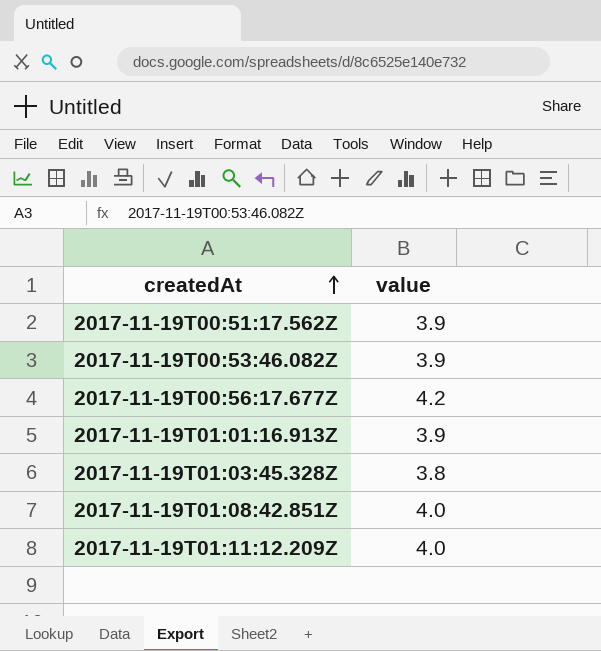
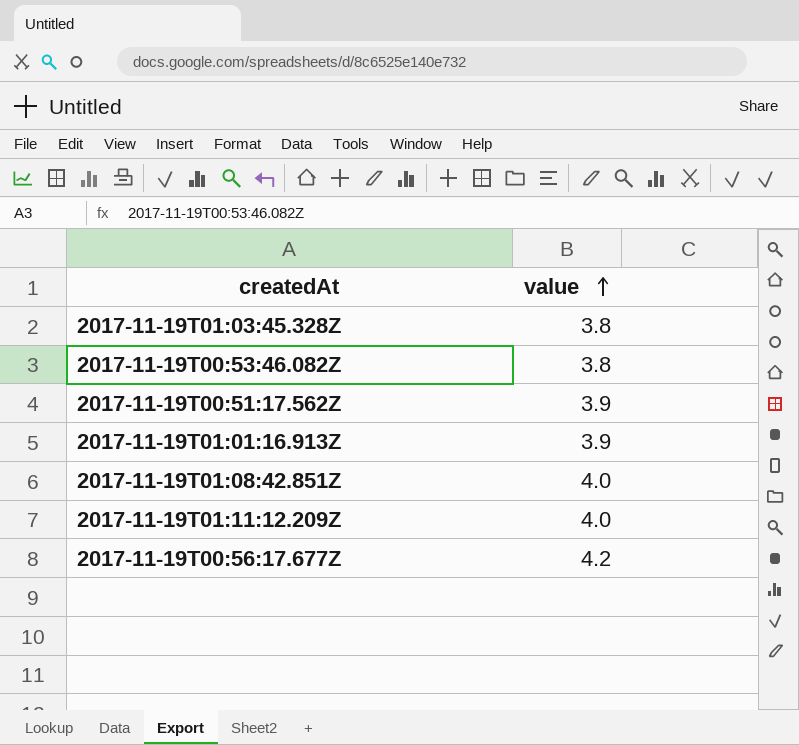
row order: createdAt ascending -> value ascending
2017-11-19T00:53:46.082Z | value: 3.9 -> 3.8

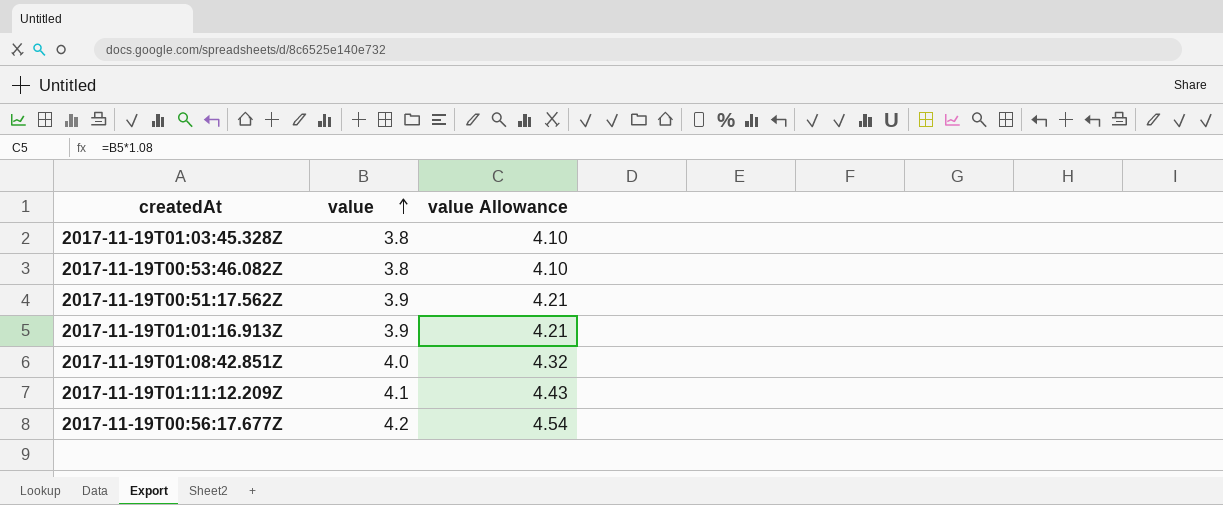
column value Allowance | formula: none -> [value] * 1.08
2017-11-19T01:11:12.209Z | value: 4.0 -> 4.1

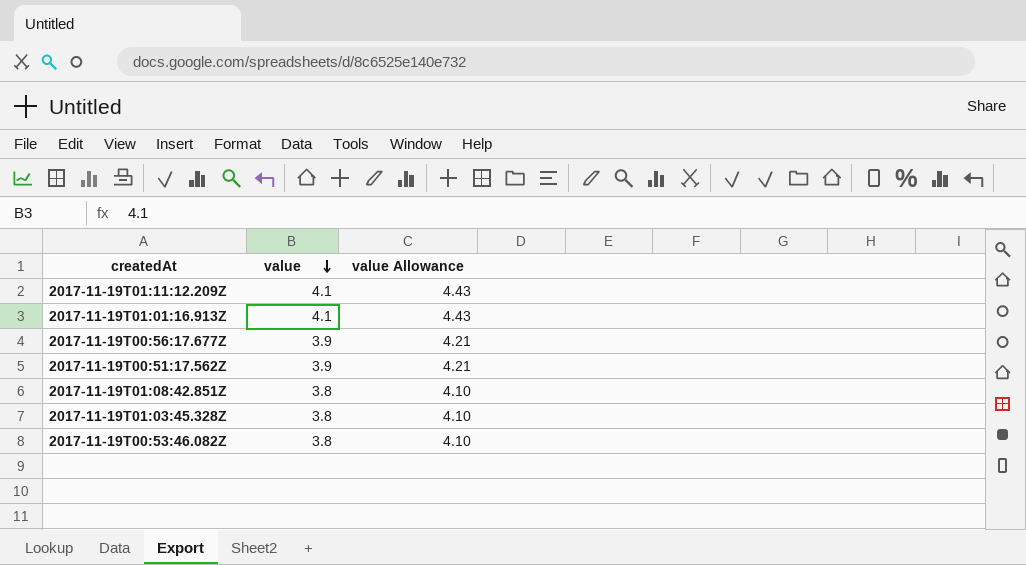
row order: value ascending -> value descending
2017-11-19T01:01:16.913Z | value: 3.9 -> 4.1
2017-11-19T01:01:16.913Z | value Allowance: 4.21 -> 4.43
2017-11-19T00:56:17.677Z | value: 4.2 -> 3.9
2017-11-19T00:56:17.677Z | value Allowance: 4.54 -> 4.21
2017-11-19T01:08:42.851Z | value: 4.0 -> 3.8
2017-11-19T01:08:42.851Z | value Allowance: 4.32 -> 4.10

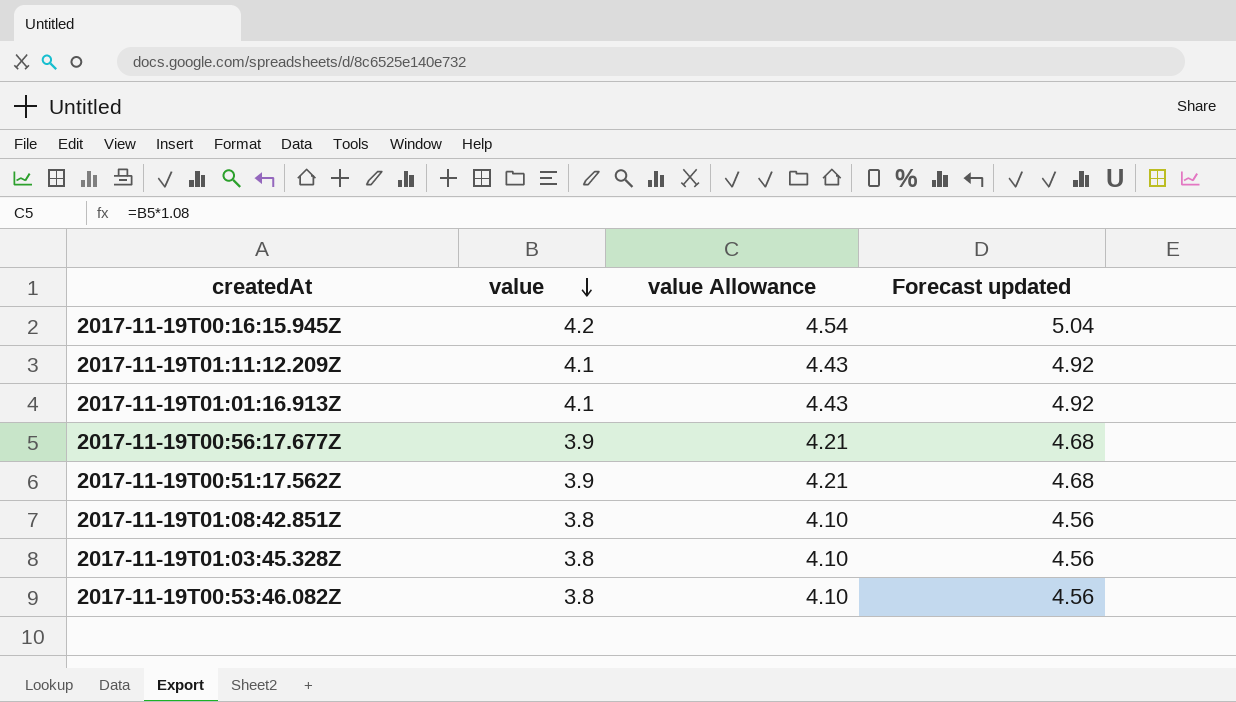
column Forecast updated | formula: none -> [value] * 1.2
row 2017-11-19T00:16:15.945Z: none -> 4.2 | 4.54 | 5.04

